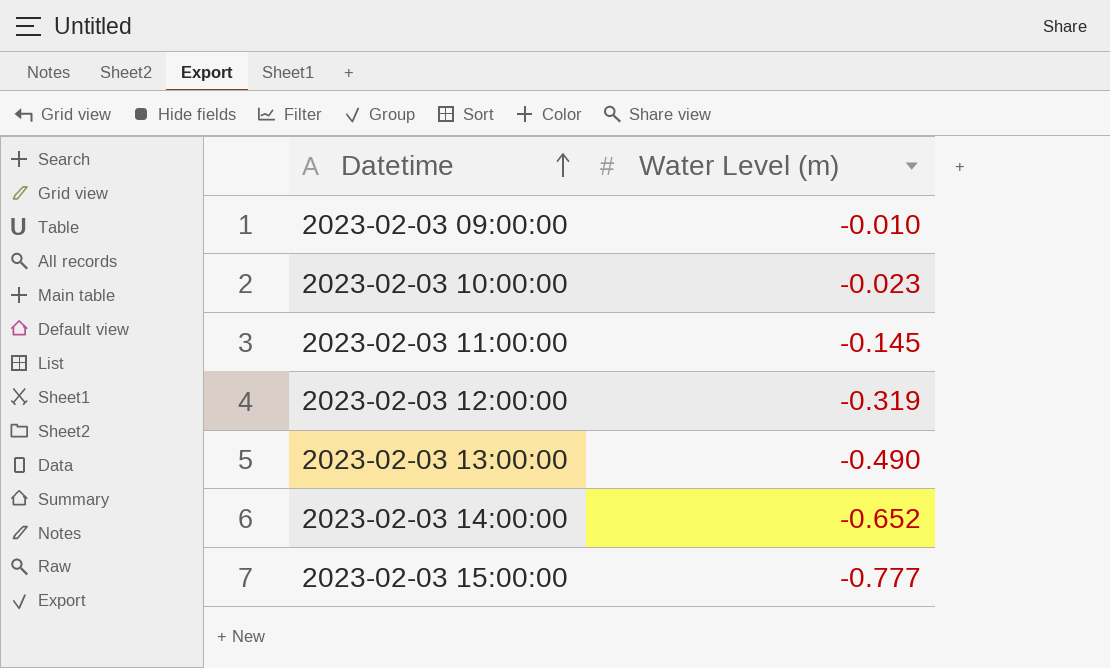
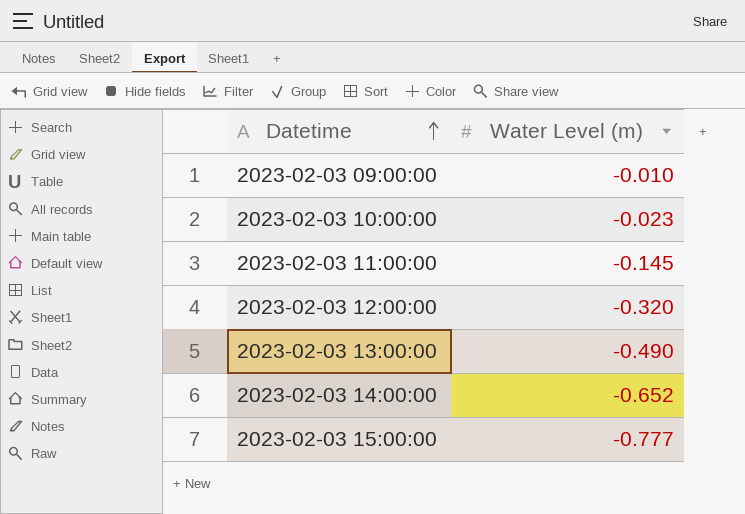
2023-02-03 12:00:00 | Water Level (m): -0.319 -> -0.320

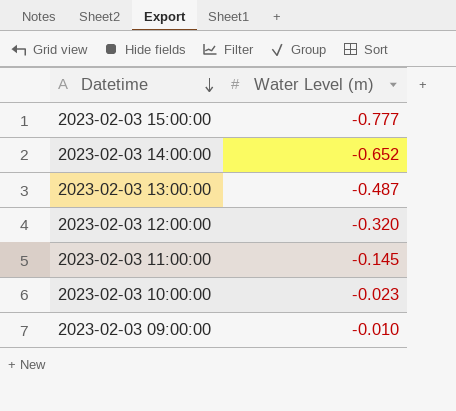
row order: Datetime ascending -> Datetime descending
2023-02-03 13:00:00 | Water Level (m): -0.490 -> -0.487

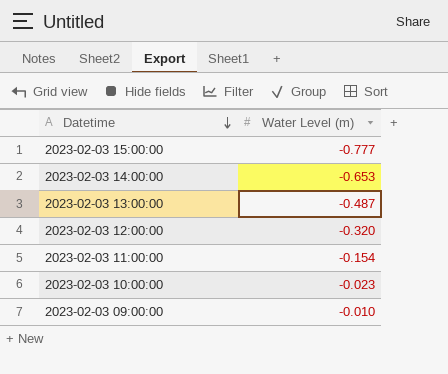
2023-02-03 14:00:00 | Water Level (m): -0.652 -> -0.653
2023-02-03 11:00:00 | Water Level (m): -0.145 -> -0.154

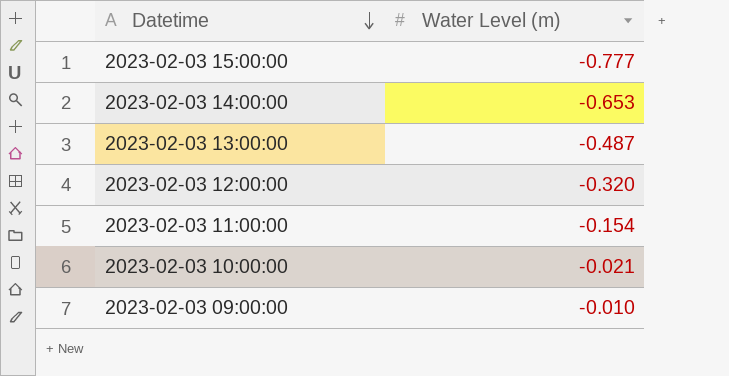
2023-02-03 10:00:00 | Water Level (m): -0.023 -> -0.021

